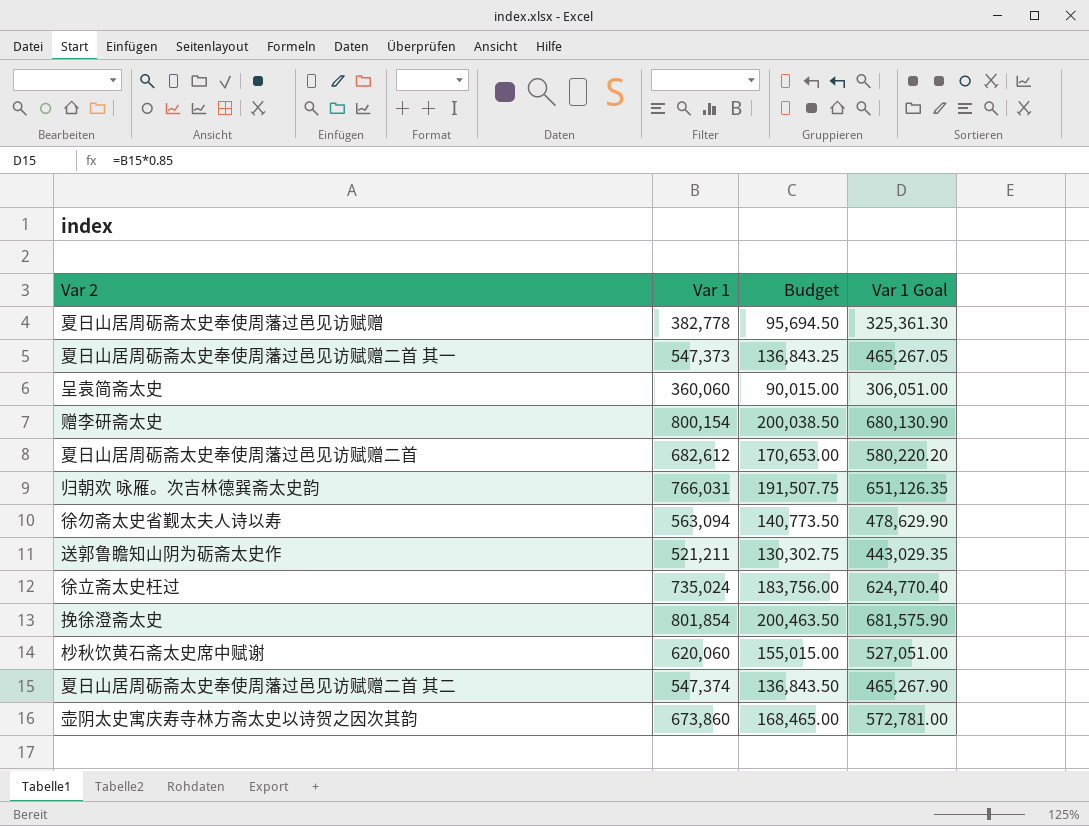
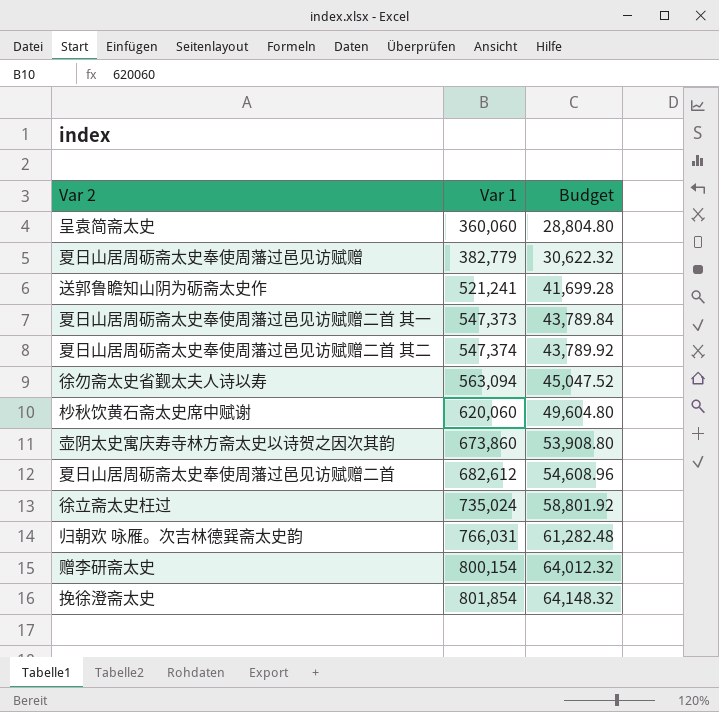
row order: none -> Var 1 ascending
column Var 1 Goal | formula: [Var 1] * 0.85 -> none
column Budget | formula: [Var 1] * 0.25 -> [Var 1] * 0.08
夏日山居周砺斋太史奉使周藩过邑见访赋赠 | Var 1: 382,778 -> 382,779
送郭鲁瞻知山阴为砺斋太史作 | Var 1: 521,211 -> 521,241

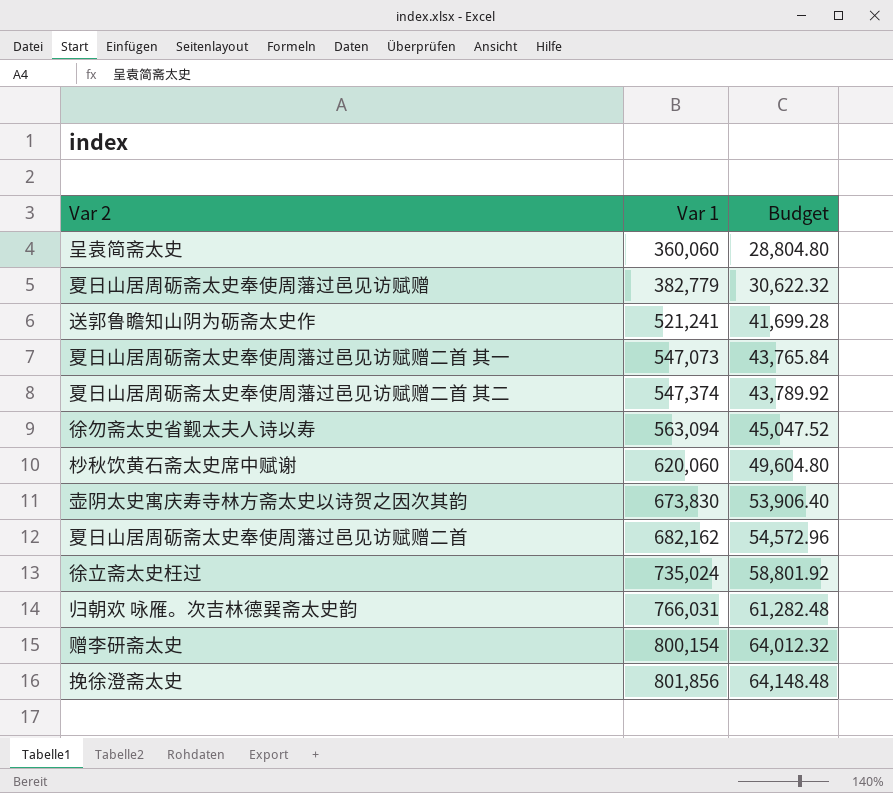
夏日山居周砺斋太史奉使周藩过邑见访赋赠二首 其一 | Var 1: 547,373 -> 547,073
夏日山居周砺斋太史奉使周藩过邑见访赋赠二首 其一 | Budget: 43,789.84 -> 43,765.84
壶阴太史寓庆寿寺林方斋太史以诗贺之因次其韵 | Var 1: 673,860 -> 673,830
壶阴太史寓庆寿寺林方斋太史以诗贺之因次其韵 | Budget: 53,908.80 -> 53,906.40
夏日山居周砺斋太史奉使周藩过邑见访赋赠二首 | Var 1: 682,612 -> 682,162
夏日山居周砺斋太史奉使周藩过邑见访赋赠二首 | Budget: 54,608.96 -> 54,572.96
挽徐澄斋太史 | Var 1: 801,854 -> 801,856
挽徐澄斋太史 | Budget: 64,148.32 -> 64,148.48

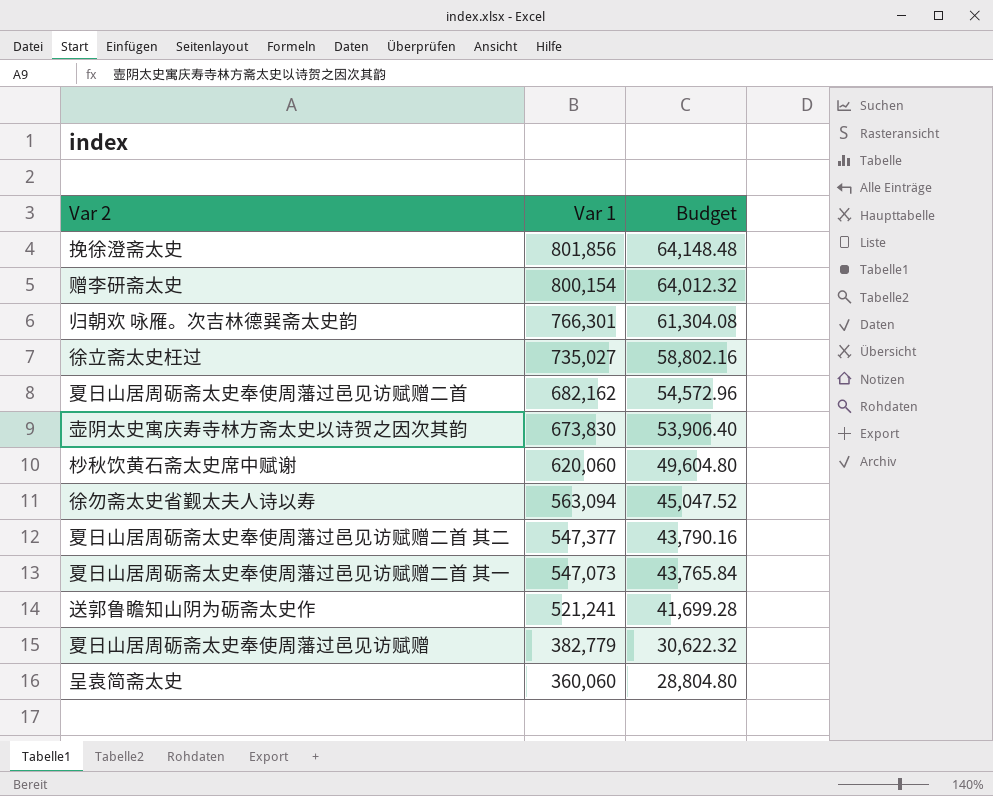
row order: Var 1 ascending -> Var 1 descending
归朝欢 咏雁。次吉林德巽斋太史韵 | Var 1: 766,031 -> 766,301
归朝欢 咏雁。次吉林德巽斋太史韵 | Budget: 61,282.48 -> 61,304.08
徐立斋太史枉过 | Var 1: 735,024 -> 735,027
徐立斋太史枉过 | Budget: 58,801.92 -> 58,802.16
夏日山居周砺斋太史奉使周藩过邑见访赋赠二首 其二 | Var 1: 547,374 -> 547,377
夏日山居周砺斋太史奉使周藩过邑见访赋赠二首 其二 | Budget: 43,789.92 -> 43,790.16

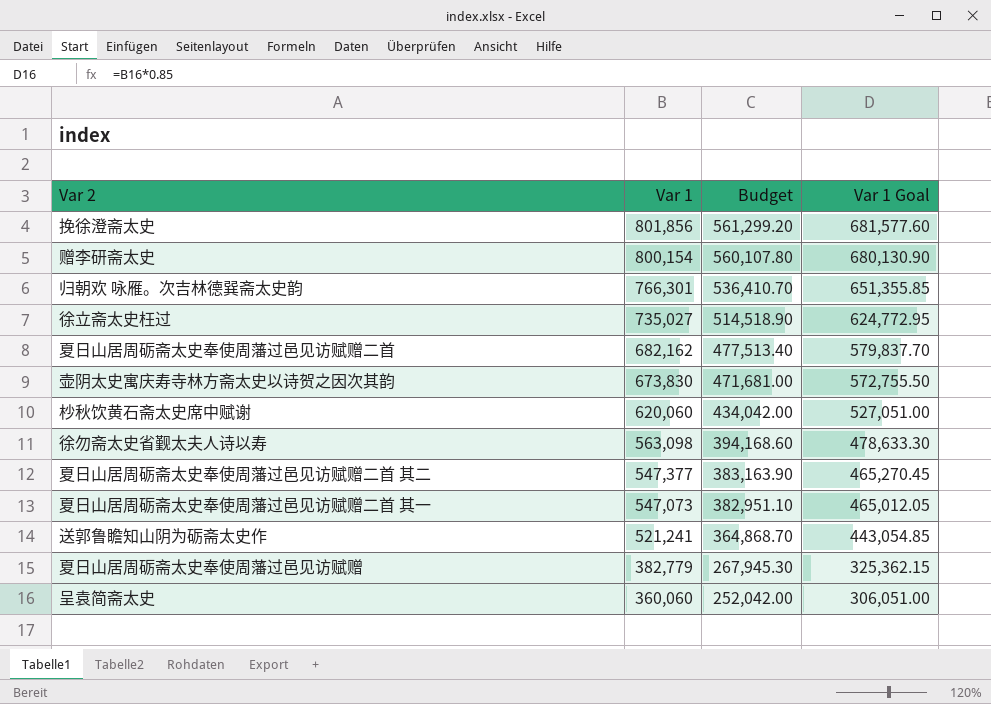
column Budget | formula: [Var 1] * 0.08 -> [Var 1] * 0.7
column Var 1 Goal | formula: none -> [Var 1] * 0.85
徐勿斋太史省觐太夫人诗以寿 | Var 1: 563,094 -> 563,098

